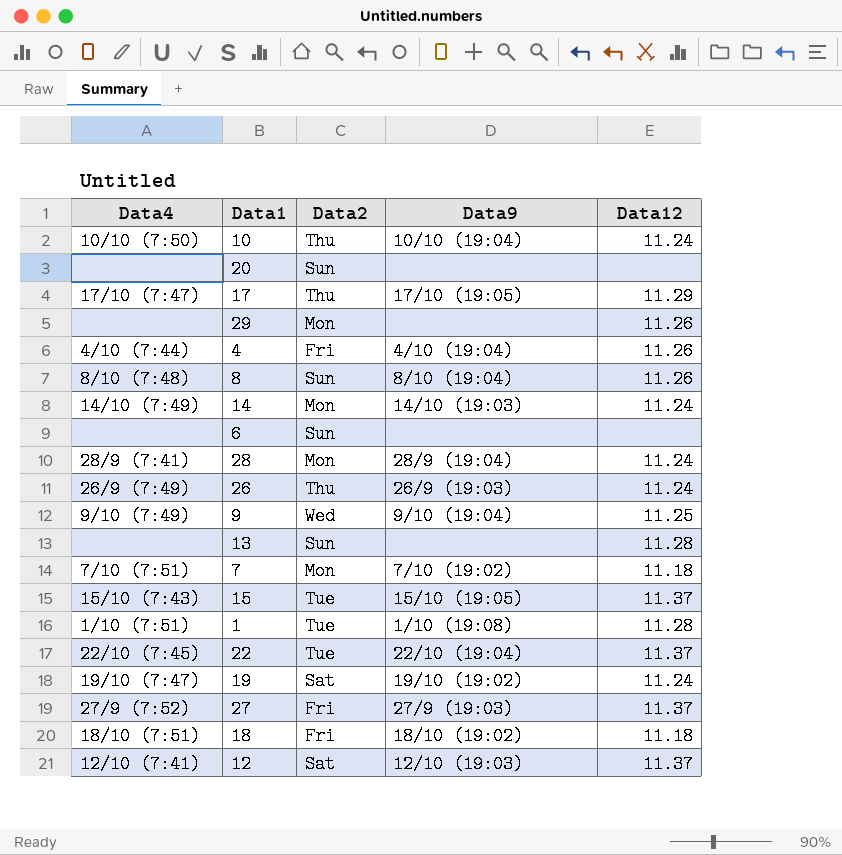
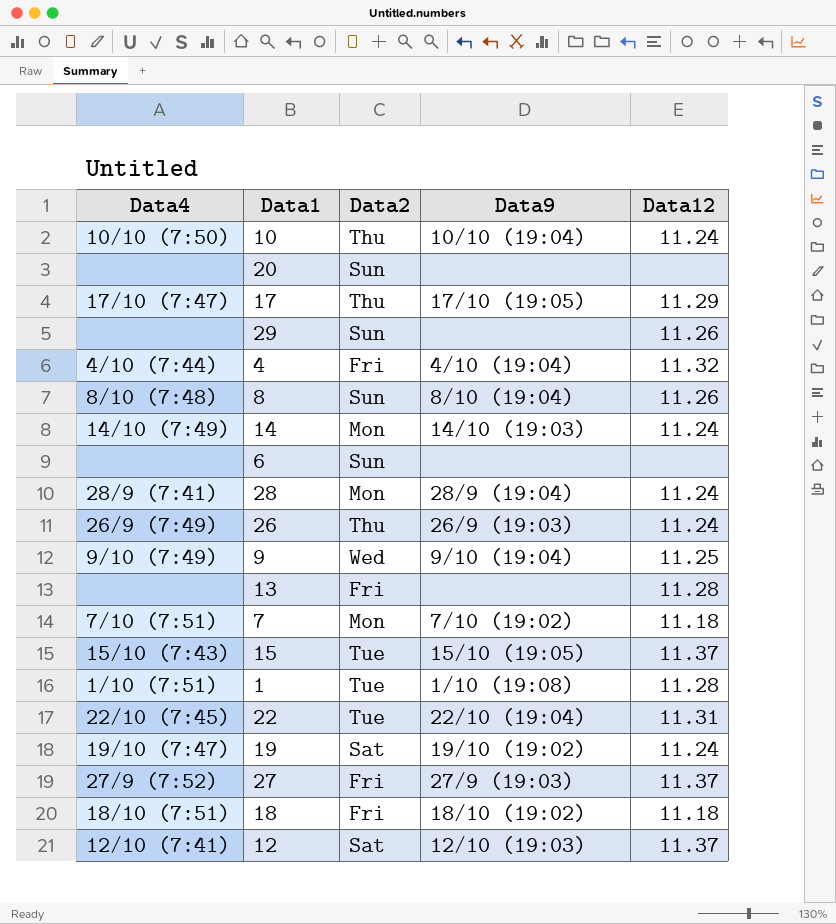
29 | Data2: Mon -> Sun
4 | Data12: 11.26 -> 11.32
13 | Data2: Sun -> Fri
22 | Data12: 11.37 -> 11.31

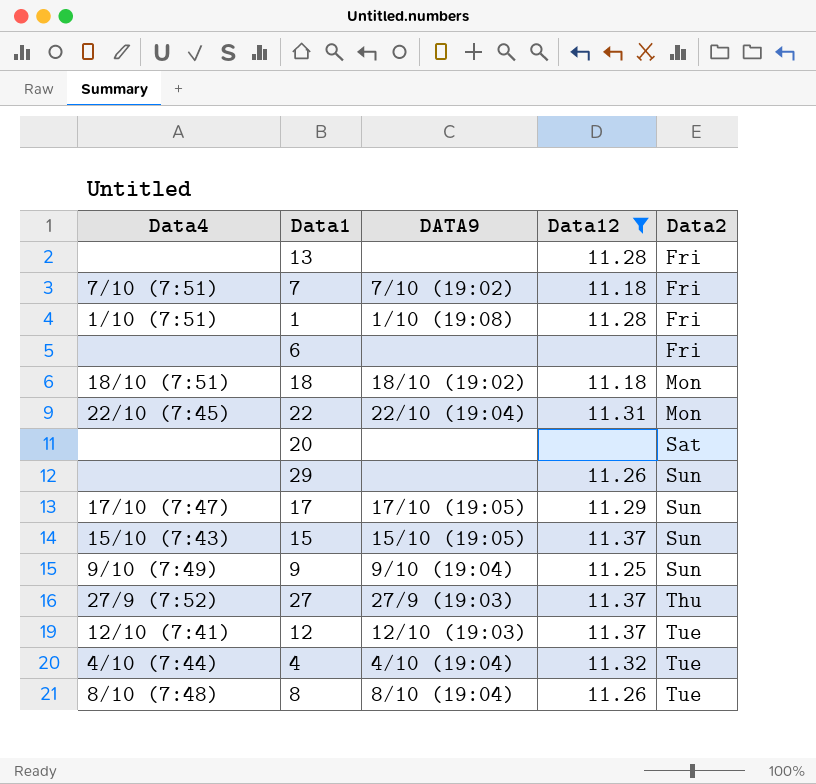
filter: none -> Data12 != 11.24
row order: none -> Data2 ascending
column name: Data9 -> DATA9
column Data2 | position: 3 -> 5
7 | Data2: Mon -> Fri
1 | Data2: Tue -> Fri
6 | Data2: Sun -> Fri
18 | Data2: Fri -> Mon
22 | Data2: Tue -> Mon
20 | Data2: Sun -> Sat
17 | Data2: Thu -> Sun
15 | Data2: Tue -> Sun
9 | Data2: Wed -> Sun
27 | Data2: Fri -> Thu
12 | Data2: Sat -> Tue
4 | Data2: Fri -> Tue
8 | Data2: Sun -> Tue

